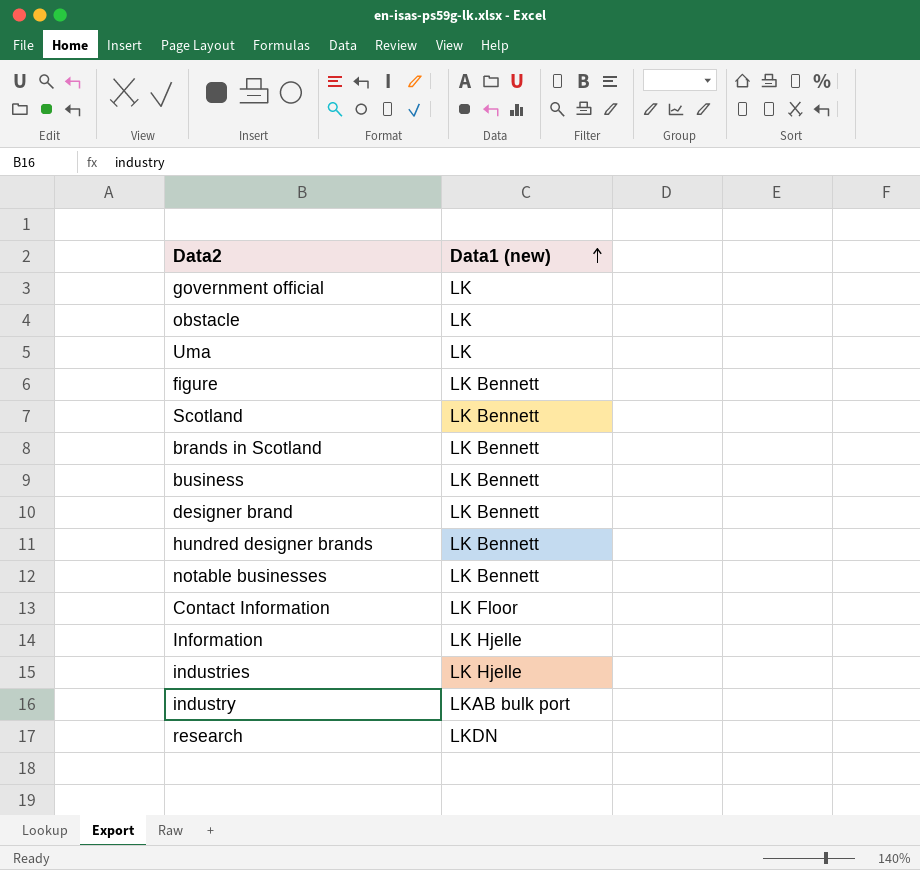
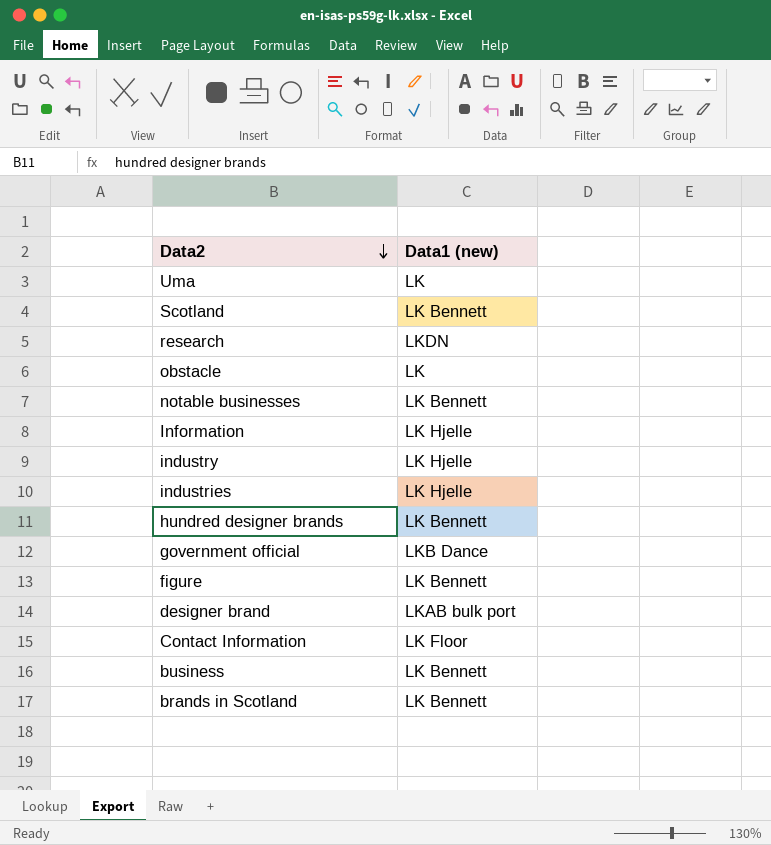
row order: Data1 (new) ascending -> Data2 descending
industry | Data1 (new): LKAB bulk port -> LK Hjelle
government official | Data1 (new): LK -> LKB Dance
designer brand | Data1 (new): LK Bennett -> LKAB bulk port

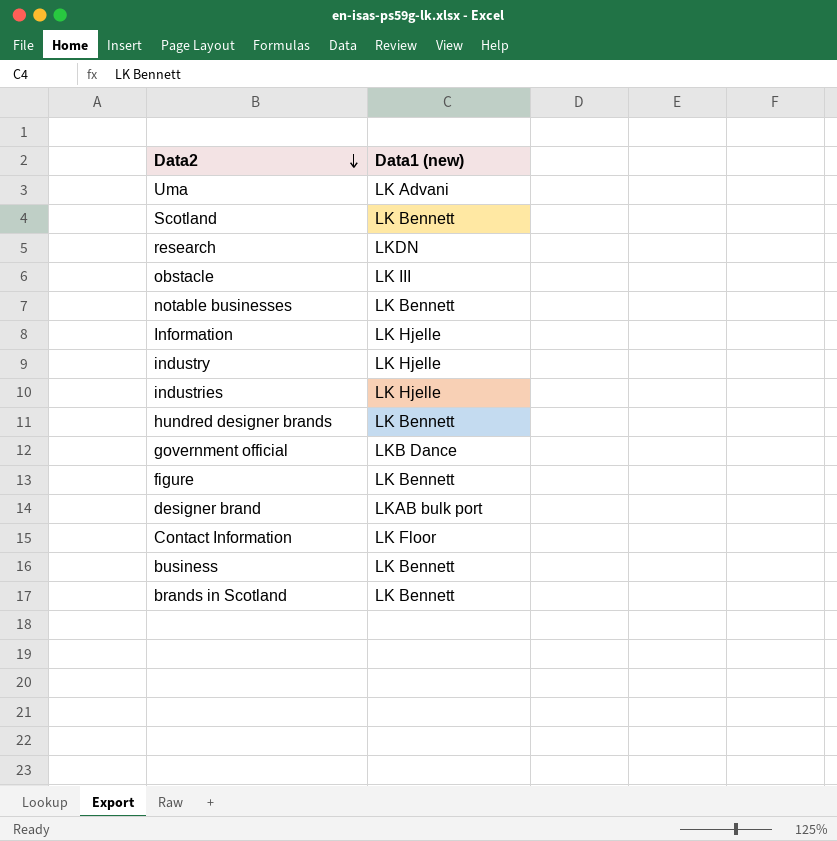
Uma | Data1 (new): LK -> LK Advani
obstacle | Data1 (new): LK -> LK III

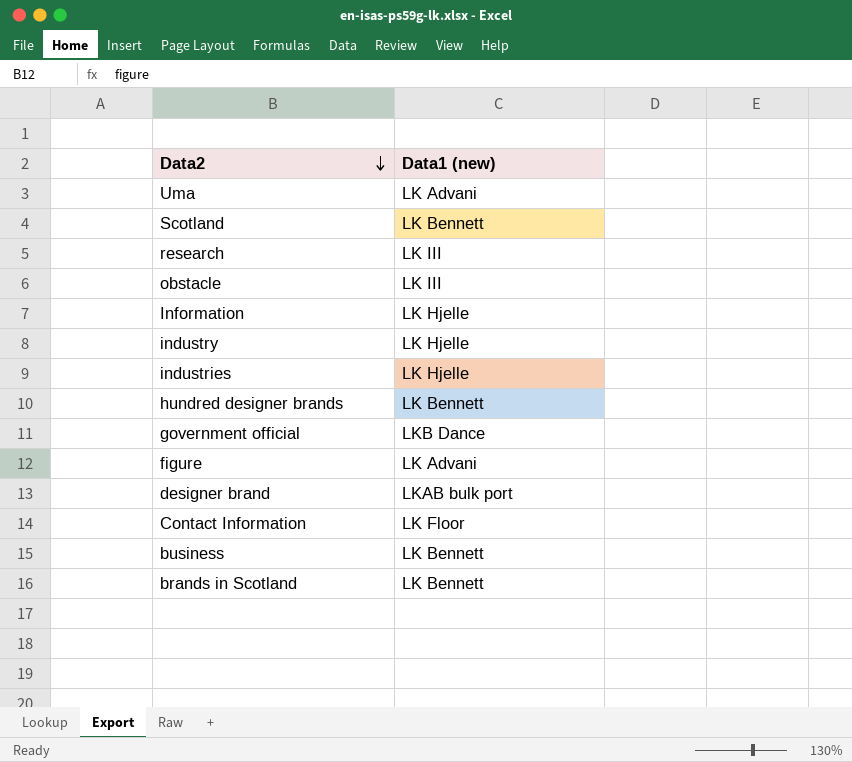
row notable businesses: LK Bennett -> none
research | Data1 (new): LKDN -> LK III
figure | Data1 (new): LK Bennett -> LK Advani

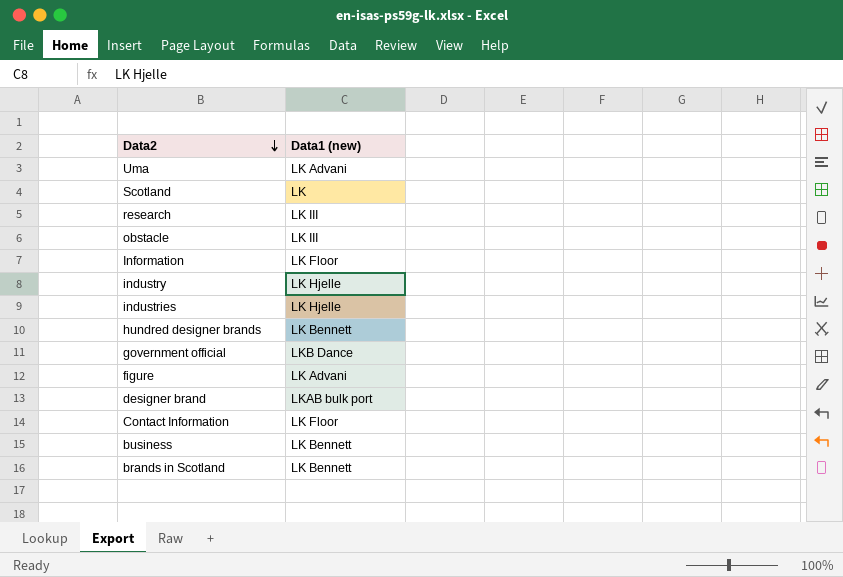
Scotland | Data1 (new): LK Bennett -> LK
Information | Data1 (new): LK Hjelle -> LK Floor

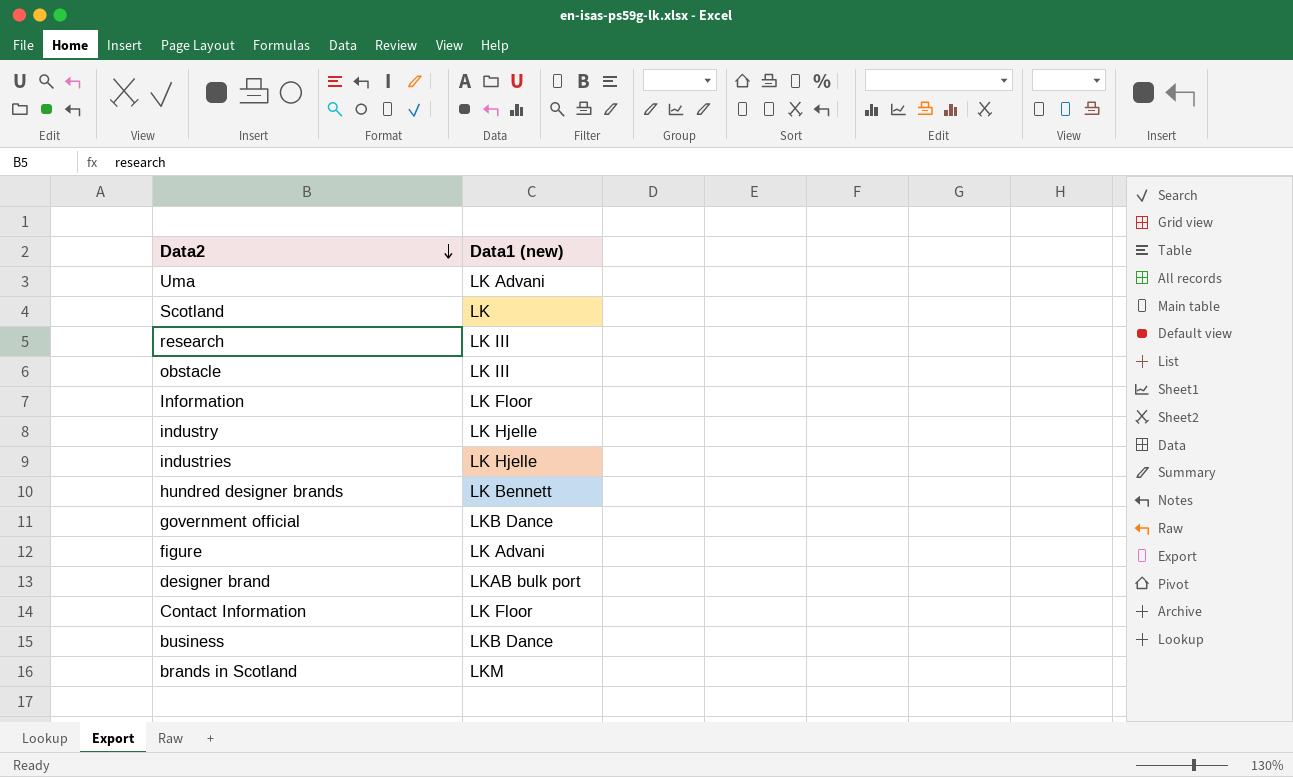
business | Data1 (new): LK Bennett -> LKB Dance
brands in Scotland | Data1 (new): LK Bennett -> LKM

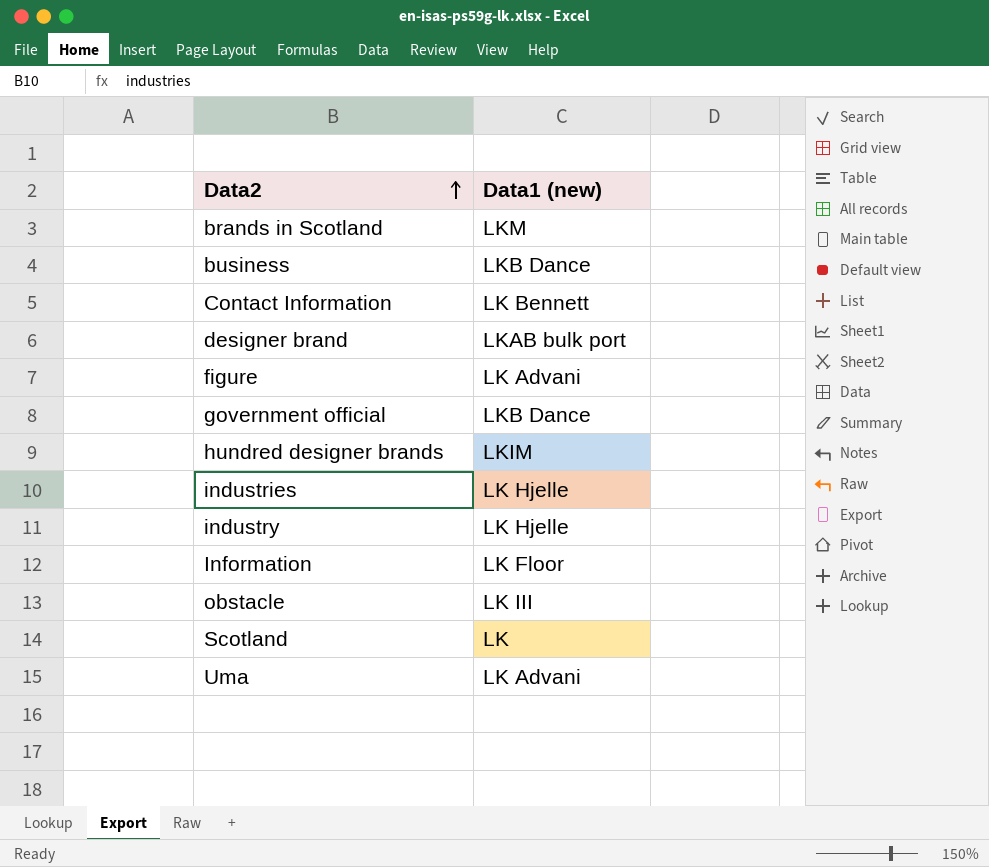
row order: Data2 descending -> Data2 ascending
row research: LK III -> none
Contact Information | Data1 (new): LK Floor -> LK Bennett
hundred designer brands | Data1 (new): LK Bennett -> LKIM

